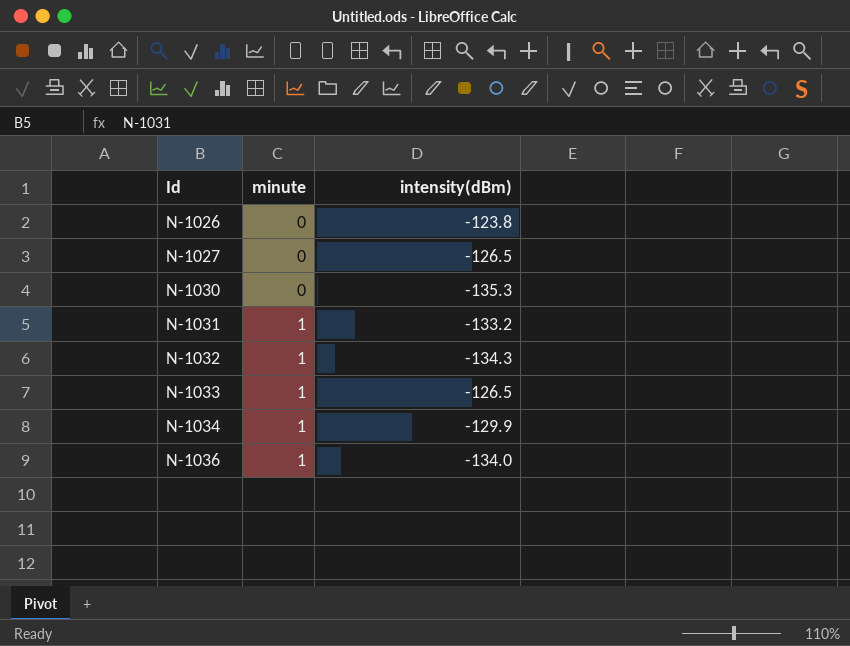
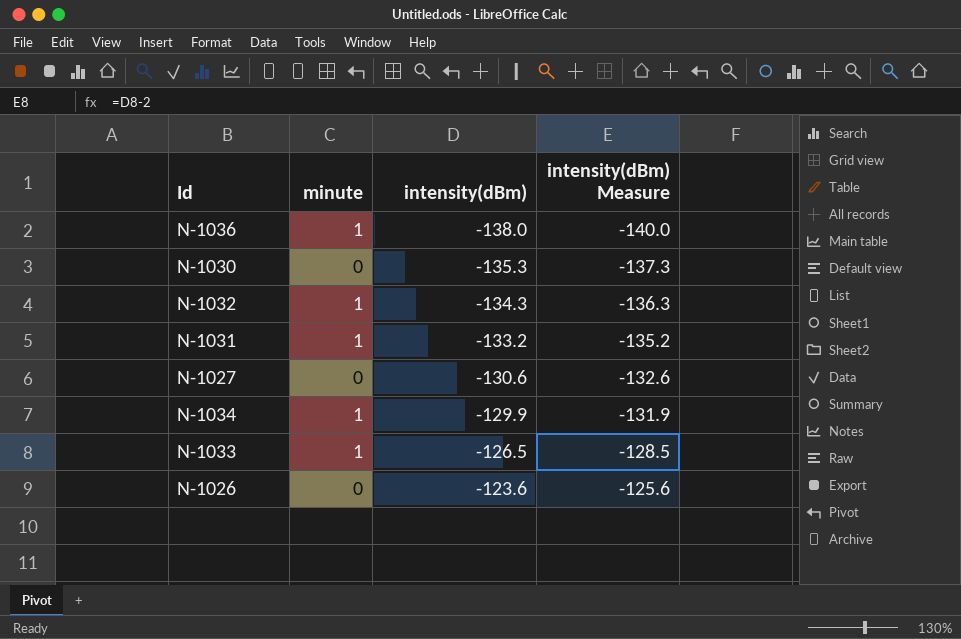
row order: Id ascending -> intensity(dBm) ascending
column intensity(dBm) Measure | formula: none -> [intensity(dBm)] - 2
N-1036 | intensity(dBm): -134.0 -> -138.0
N-1027 | intensity(dBm): -126.5 -> -130.6
N-1026 | intensity(dBm): -123.8 -> -123.6

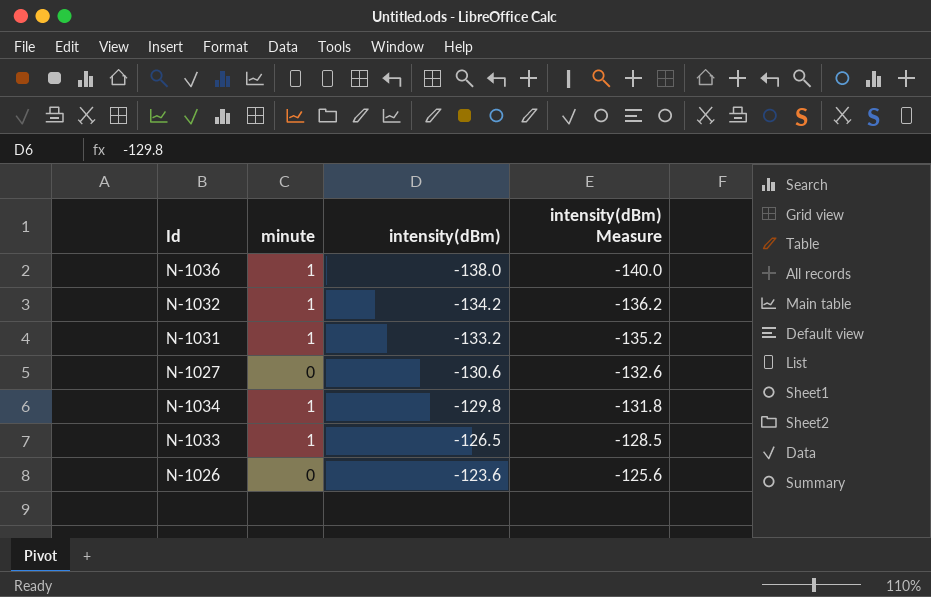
row N-1030: 0 | -135.3 | -137.3 -> none
N-1032 | intensity(dBm): -134.3 -> -134.2
N-1032 | intensity(dBm) Measure: -136.3 -> -136.2
N-1034 | intensity(dBm): -129.9 -> -129.8
N-1034 | intensity(dBm) Measure: -131.9 -> -131.8

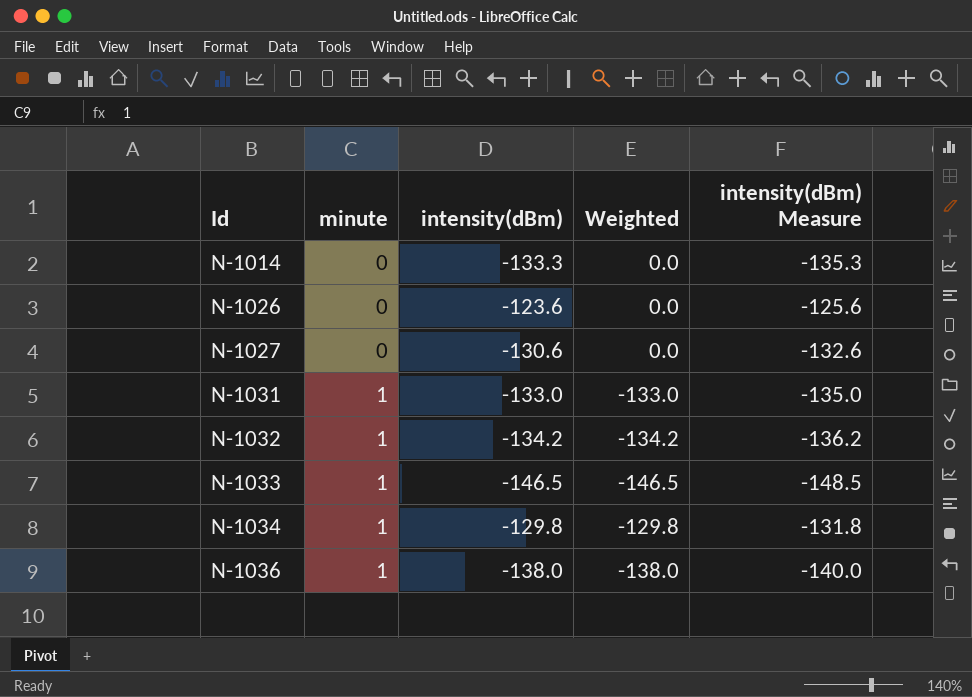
row order: intensity(dBm) ascending -> Id ascending
column Weighted | formula: none -> [minute] * [intensity(dBm)]
row N-1014: none -> 0 | -133.3 | 0.0 | -135.3
N-1031 | intensity(dBm): -133.2 -> -133.0
N-1031 | intensity(dBm) Measure: -135.2 -> -135.0
N-1033 | intensity(dBm): -126.5 -> -146.5
N-1033 | intensity(dBm) Measure: -128.5 -> -148.5

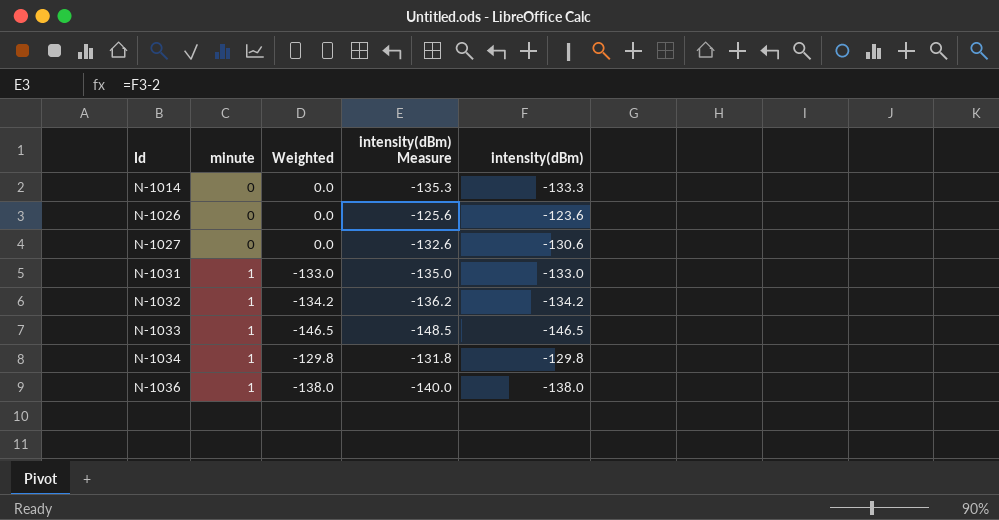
column intensity(dBm) | position: 3 -> 5

